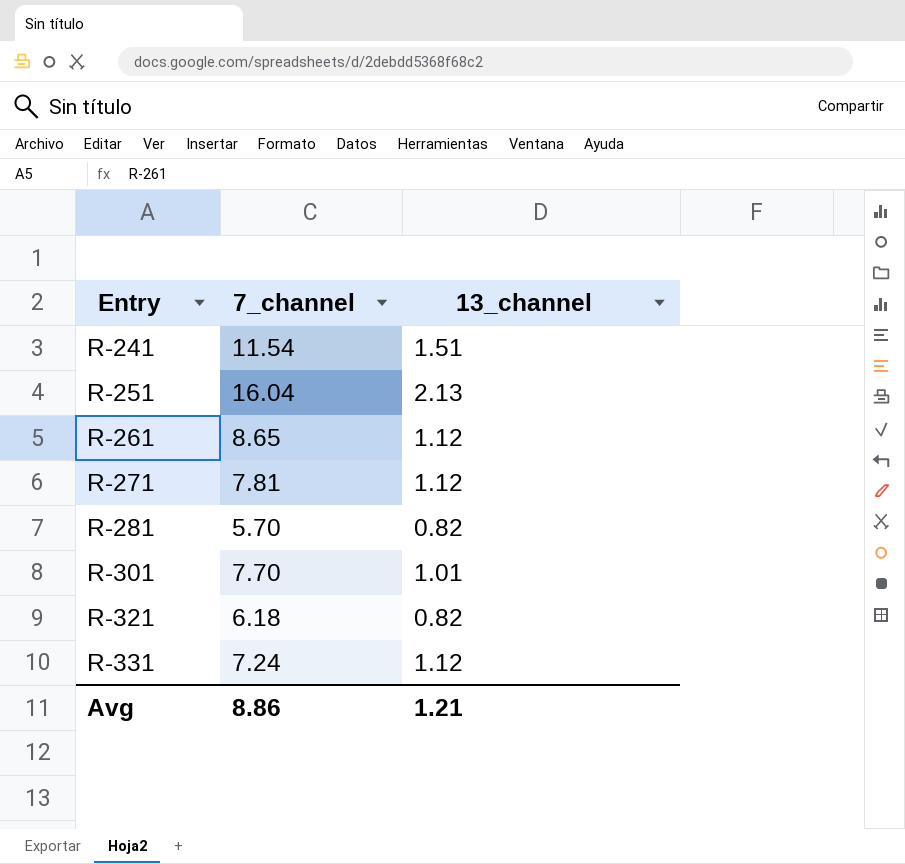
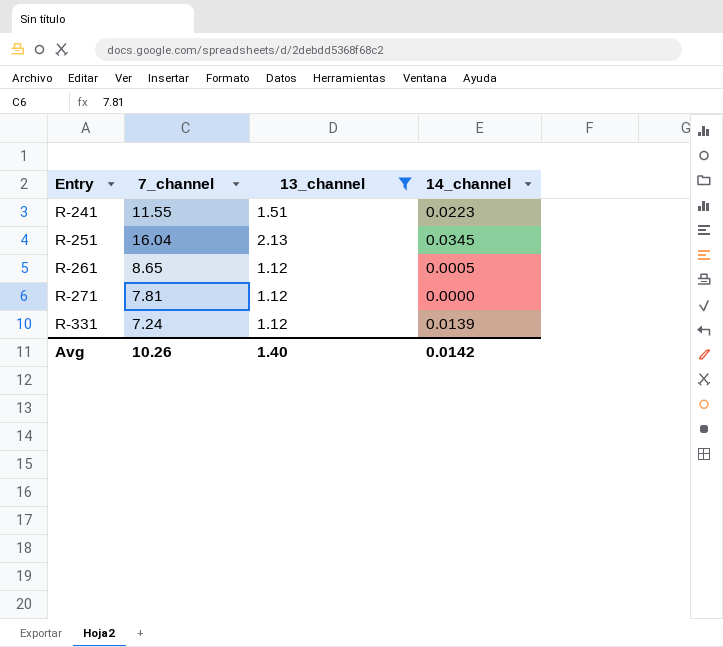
filter: none -> 13_channel >= 1.12
column 14_channel | position: none -> 4
R-241 | 7_channel: 11.54 -> 11.55
Avg | 7_channel: 8.86 -> 10.26
Avg | 13_channel: 1.21 -> 1.40

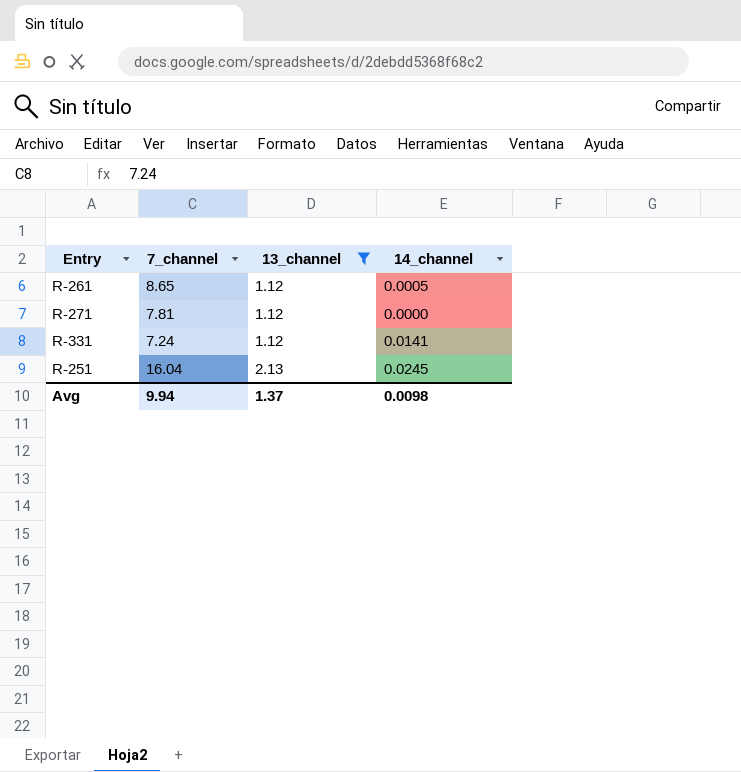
row order: Entry ascending -> 13_channel ascending
row R-241: 11.55 | 1.51 | 0.0223 -> none
R-331 | 14_channel: 0.0139 -> 0.0141
R-251 | 14_channel: 0.0345 -> 0.0245
Avg | 7_channel: 10.26 -> 9.94
Avg | 13_channel: 1.40 -> 1.37
Avg | 14_channel: 0.0142 -> 0.0098

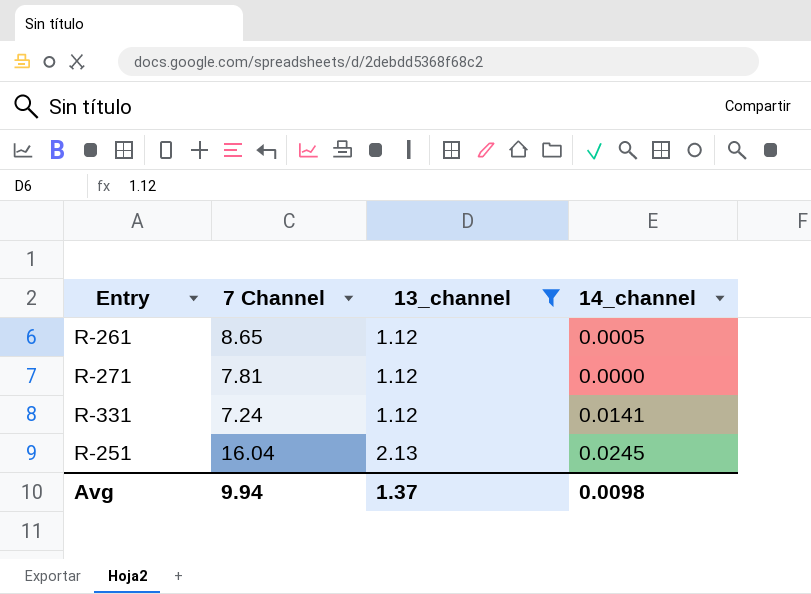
column name: 7_channel -> 7 Channel

